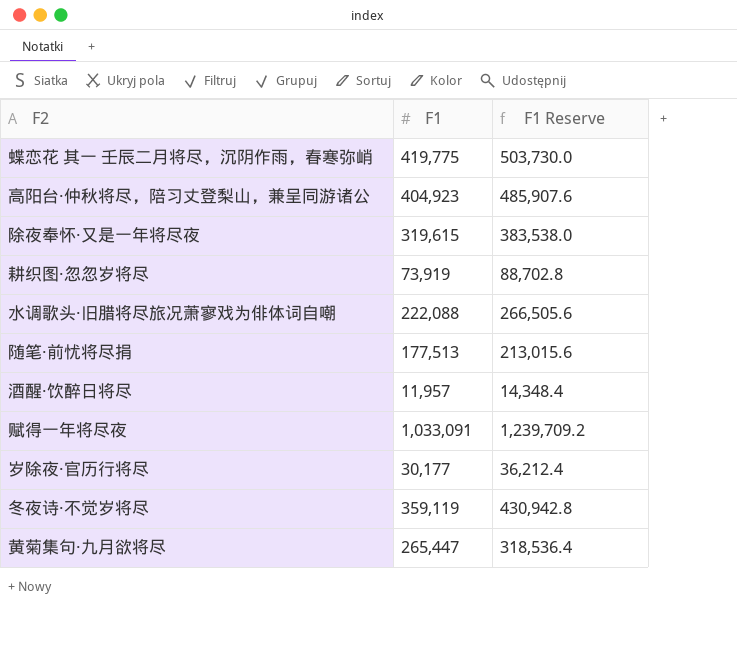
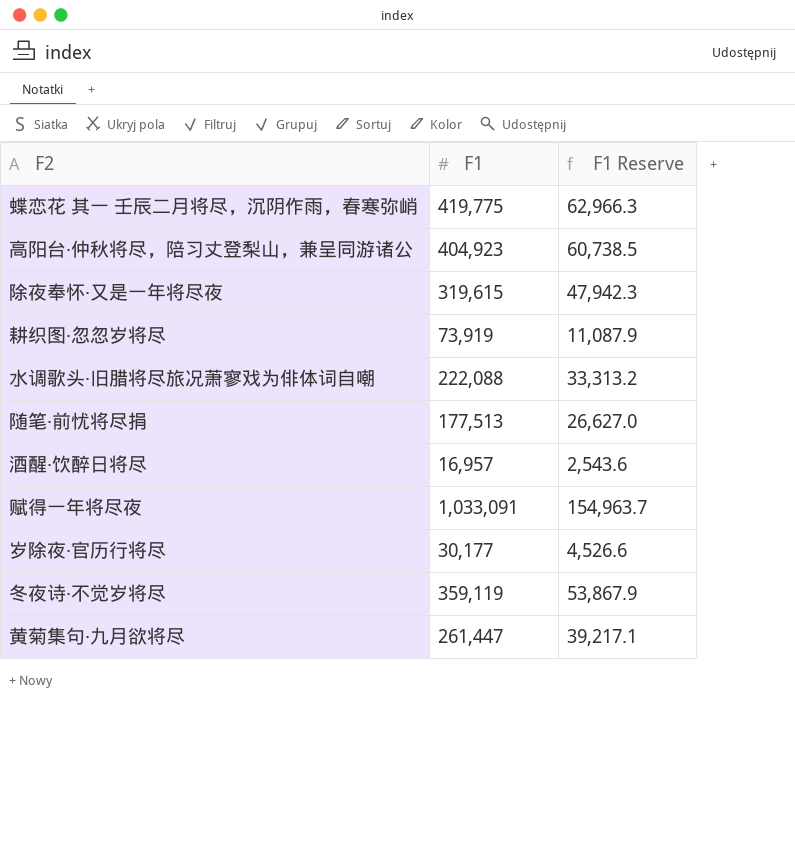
column F1 Reserve | formula: [F1] * 1.2 -> [F1] * 0.15
酒醒·饮醉日将尽 | F1: 11,957 -> 16,957
黄菊集句·九月欲将尽 | F1: 265,447 -> 261,447

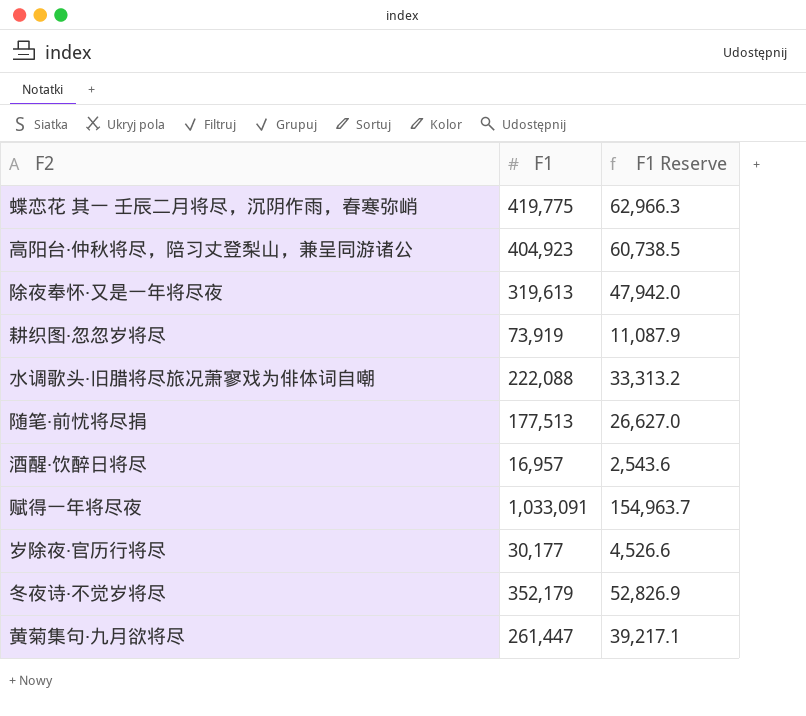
除夜奉怀·又是一年将尽夜 | F1: 319,615 -> 319,613
除夜奉怀·又是一年将尽夜 | F1 Reserve: 47,942.3 -> 47,942.0
冬夜诗·不觉岁将尽 | F1: 359,119 -> 352,179
冬夜诗·不觉岁将尽 | F1 Reserve: 53,867.9 -> 52,826.9

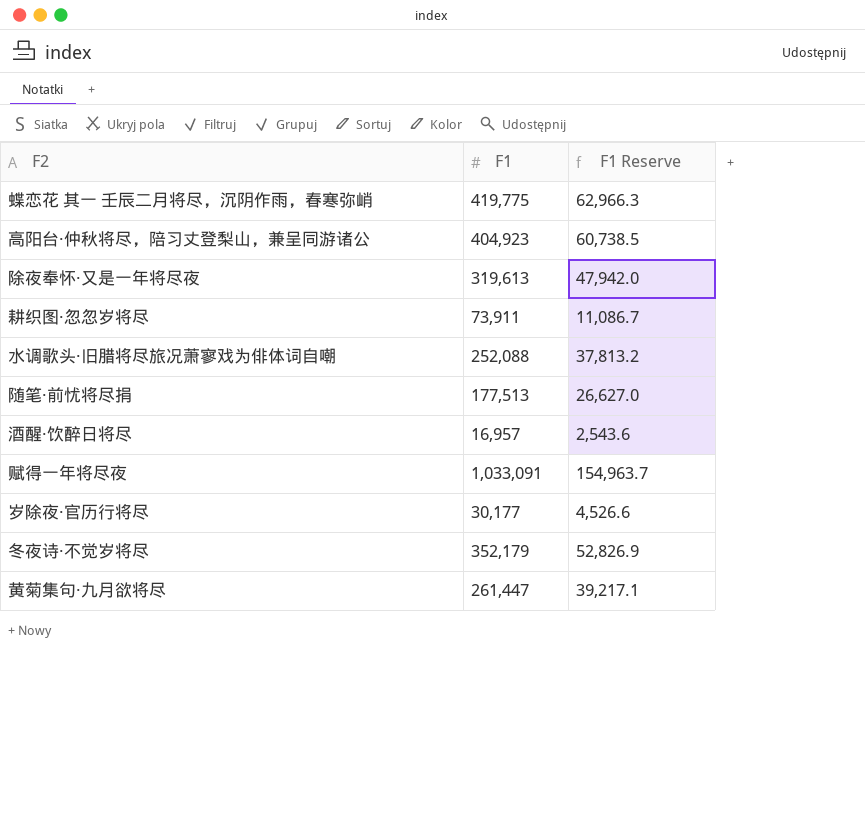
耕织图·忽忽岁将尽 | F1: 73,919 -> 73,911
耕织图·忽忽岁将尽 | F1 Reserve: 11,087.9 -> 11,086.7
水调歌头·旧腊将尽旅况萧寥戏为俳体词自嘲 | F1: 222,088 -> 252,088
水调歌头·旧腊将尽旅况萧寥戏为俳体词自嘲 | F1 Reserve: 33,313.2 -> 37,813.2

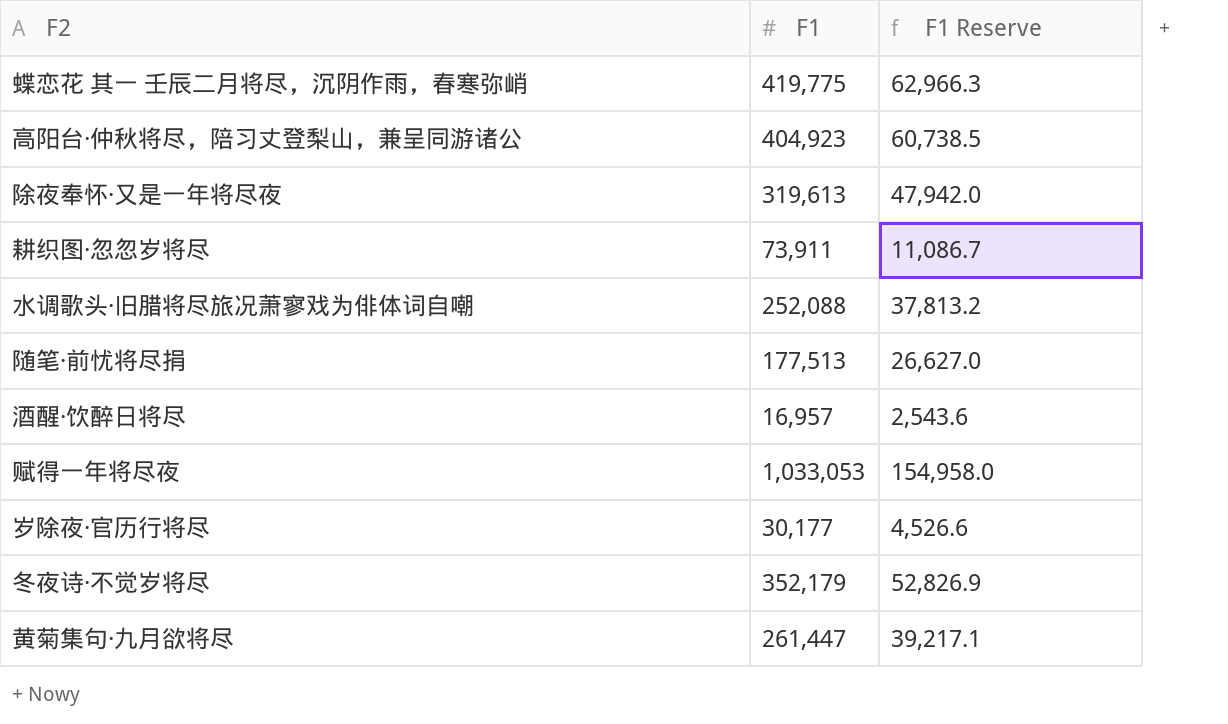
赋得一年将尽夜 | F1: 1,033,091 -> 1,033,053
赋得一年将尽夜 | F1 Reserve: 154,963.7 -> 154,958.0

